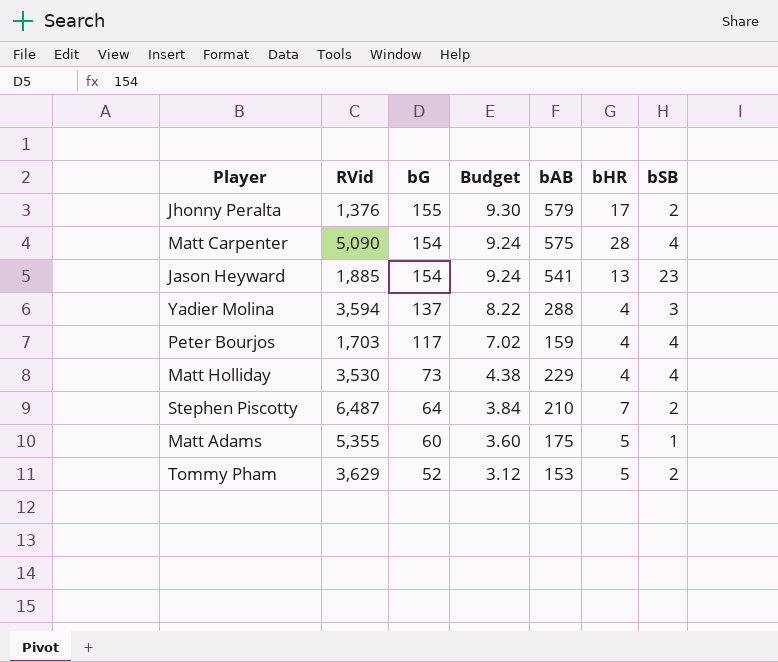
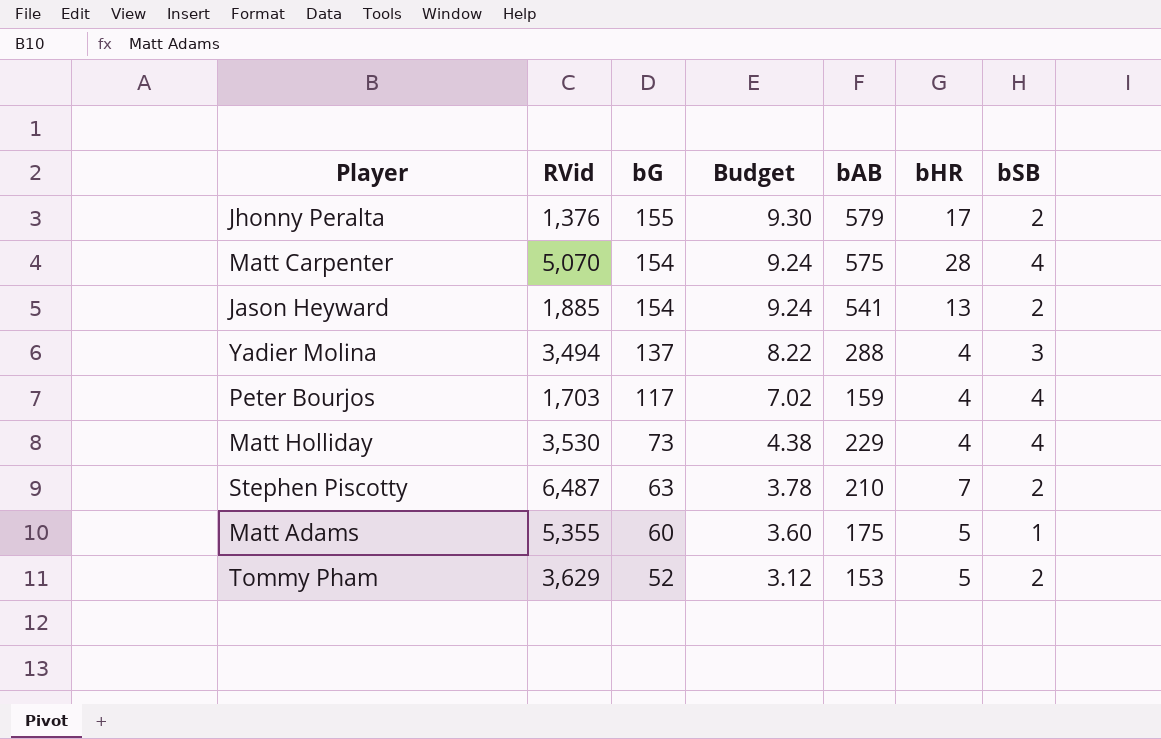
Matt Carpenter | RVid: 5,090 -> 5,070
Jason Heyward | bSB: 23 -> 2
Yadier Molina | RVid: 3,594 -> 3,494
Stephen Piscotty | bG: 64 -> 63
Stephen Piscotty | Budget: 3.84 -> 3.78

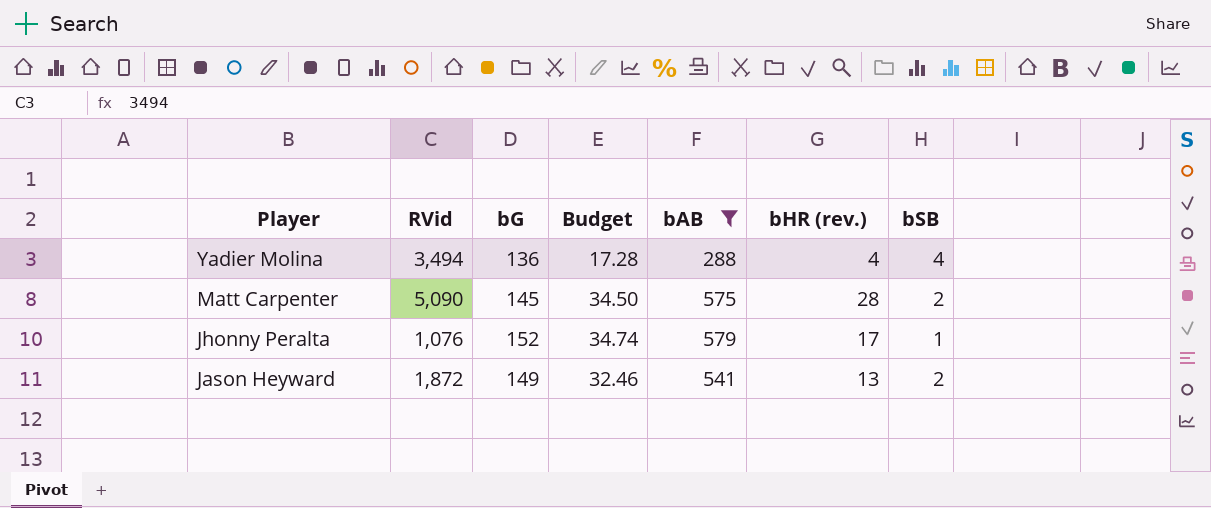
filter: none -> bAB >= 288
row order: bG descending -> Player descending
column Budget | formula: [bG] * 0.06 -> [bAB] * 0.06
column name: bHR -> bHR (rev.)
Yadier Molina | bG: 137 -> 136
Yadier Molina | bSB: 3 -> 4
Matt Carpenter | RVid: 5,070 -> 5,090
Matt Carpenter | bG: 154 -> 145
Matt Carpenter | bSB: 4 -> 2
Jhonny Peralta | RVid: 1,376 -> 1,076
Jhonny Peralta | bG: 155 -> 152
Jhonny Peralta | bSB: 2 -> 1
Jason Heyward | RVid: 1,885 -> 1,872
Jason Heyward | bG: 154 -> 149

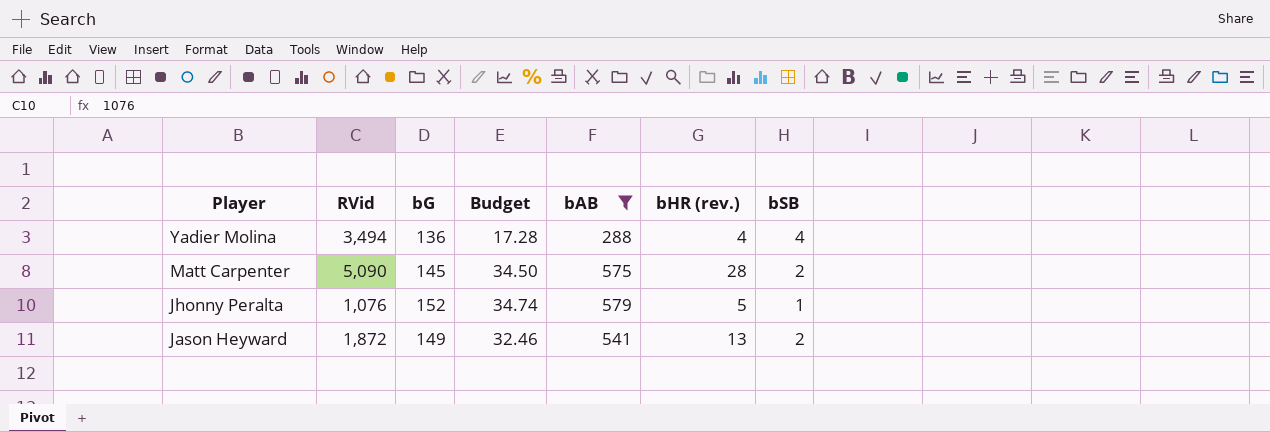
Jhonny Peralta | bHR (rev.): 17 -> 5

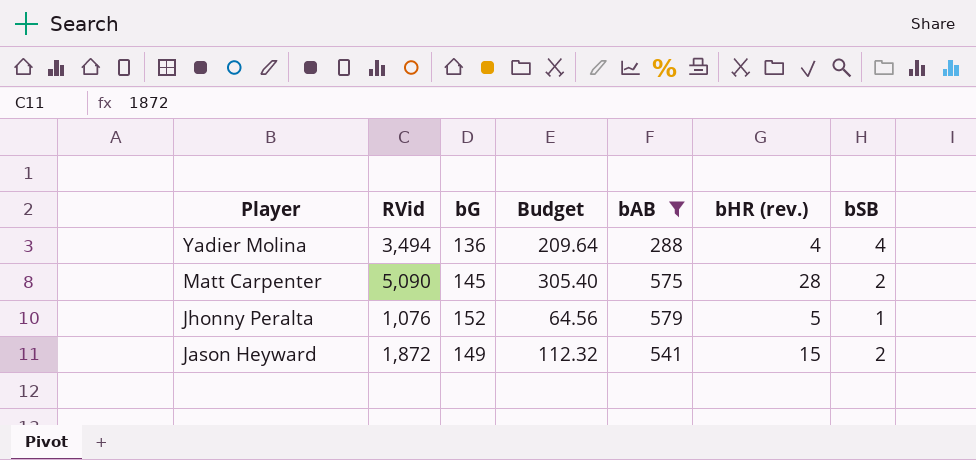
column Budget | formula: [bAB] * 0.06 -> [RVid] * 0.06
Jason Heyward | bHR (rev.): 13 -> 15

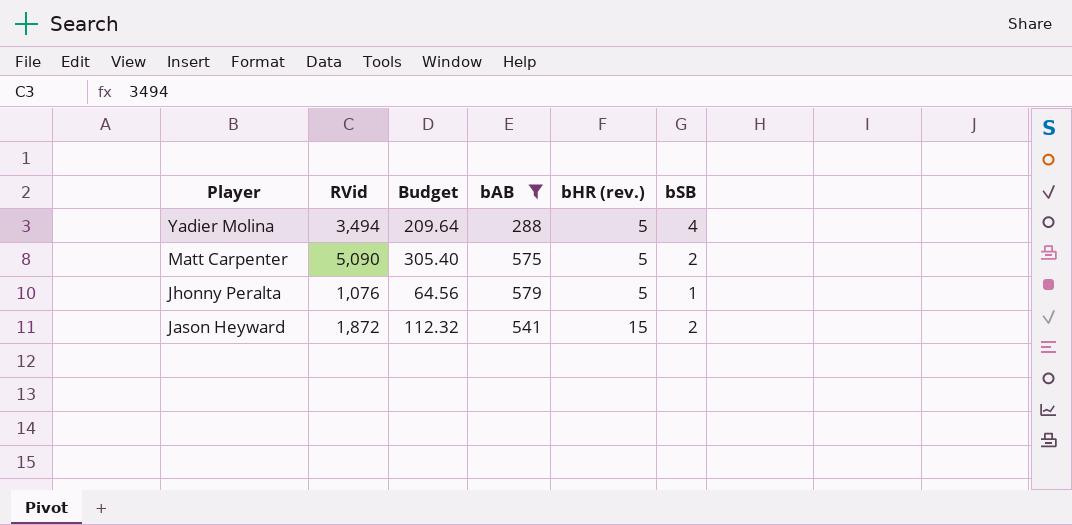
column bG | position: 3 -> none
Yadier Molina | bHR (rev.): 4 -> 5
Matt Carpenter | bHR (rev.): 28 -> 5

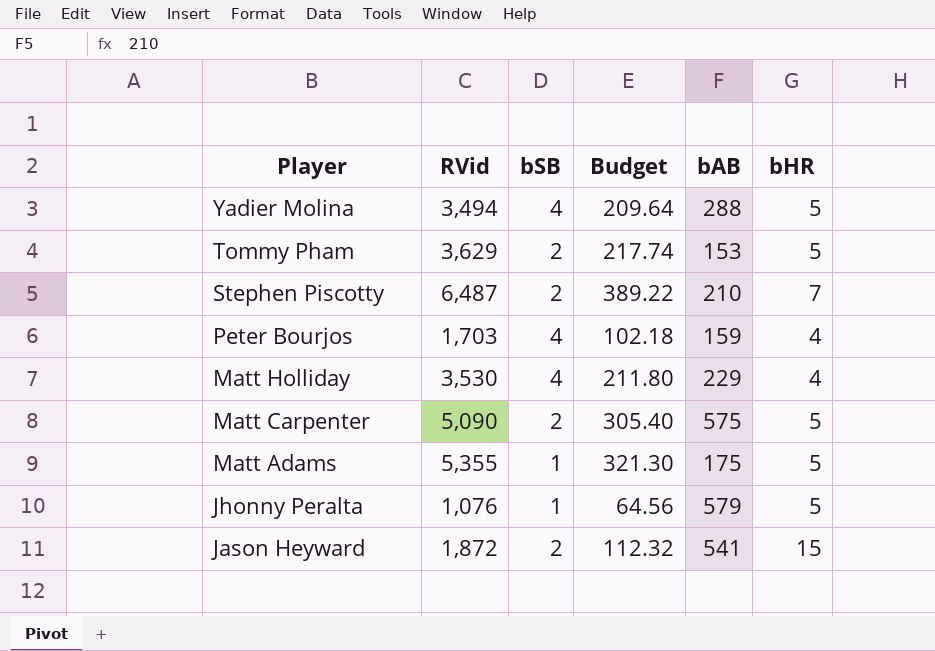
filter: bAB >= 288 -> none
column bSB | position: 6 -> 3
column name: bHR (rev.) -> bHR

